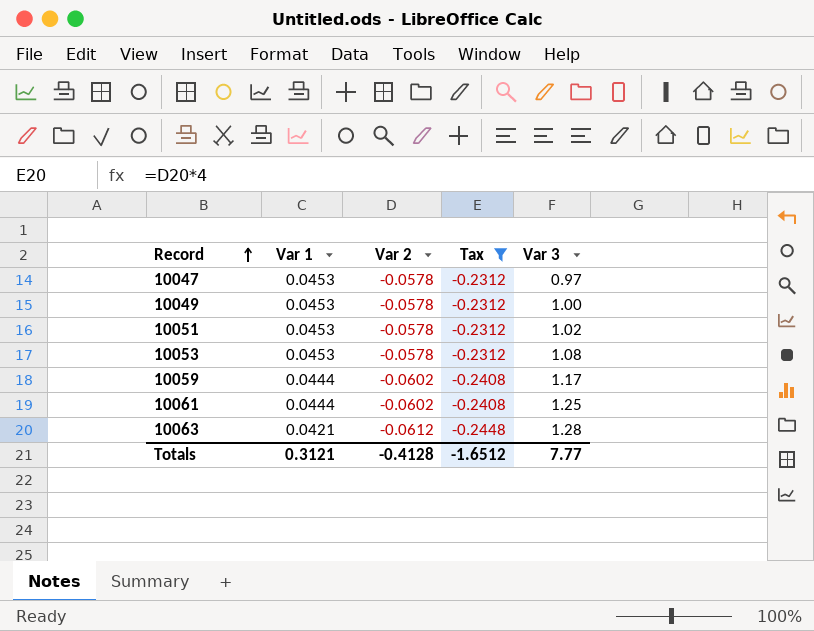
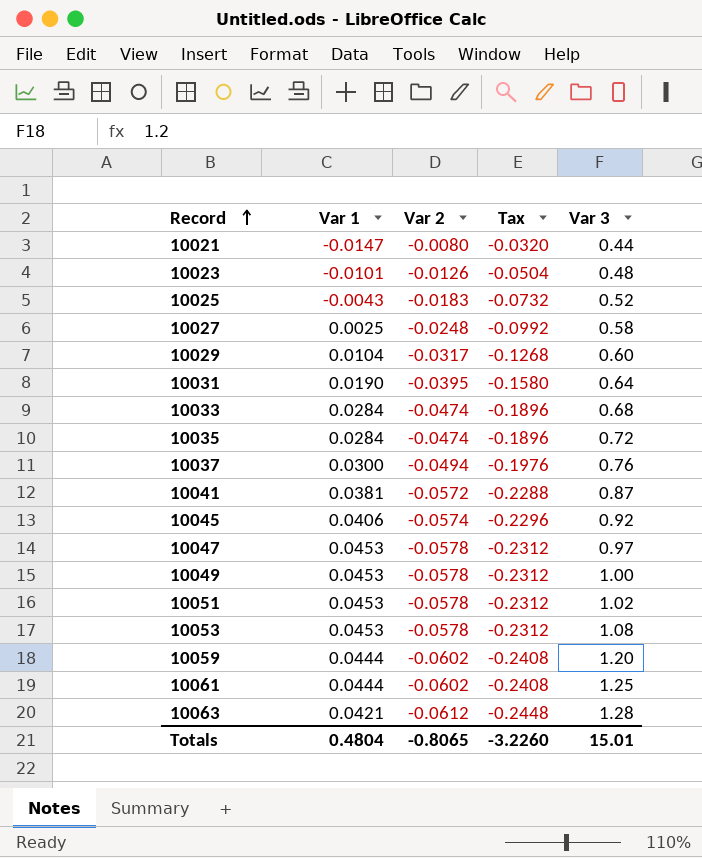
filter: Tax <= -0.2312 -> none
10059 | Var 3: 1.17 -> 1.20
Totals | Var 1: 0.3121 -> 0.4804
Totals | Var 2: -0.4128 -> -0.8065
Totals | Tax: -1.6512 -> -3.2260
Totals | Var 3: 7.77 -> 15.01

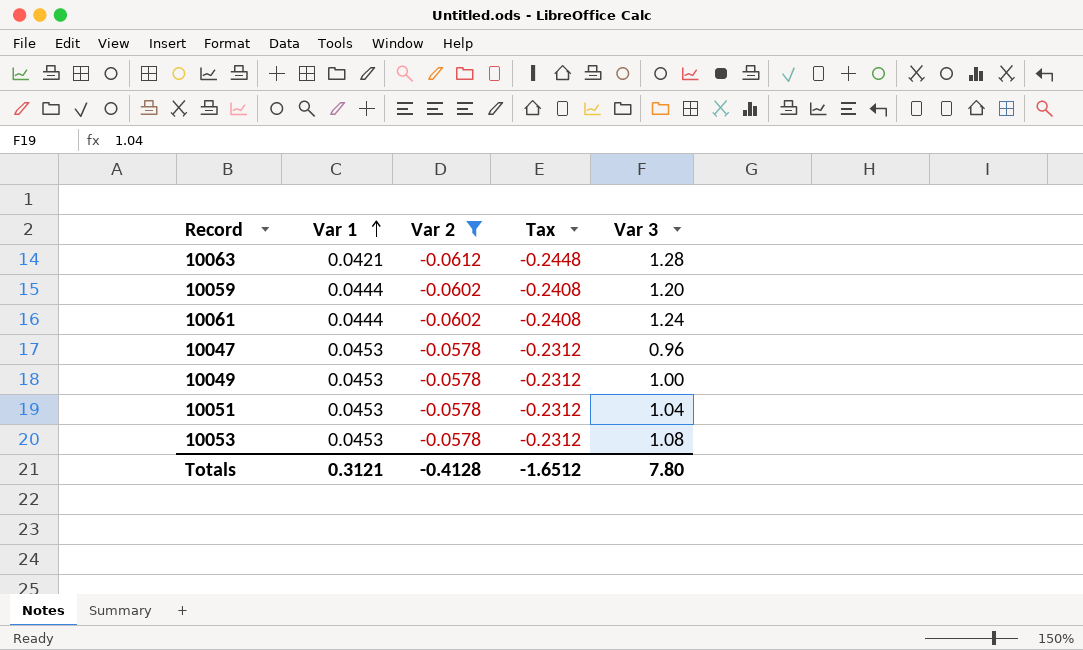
filter: none -> Var 2 <= -0.0578
row order: Record ascending -> Var 1 ascending
10061 | Var 3: 1.25 -> 1.24
10047 | Var 3: 0.97 -> 0.96
10051 | Var 3: 1.02 -> 1.04
Totals | Var 1: 0.4804 -> 0.3121
Totals | Var 2: -0.8065 -> -0.4128
Totals | Tax: -3.2260 -> -1.6512
Totals | Var 3: 15.01 -> 7.80

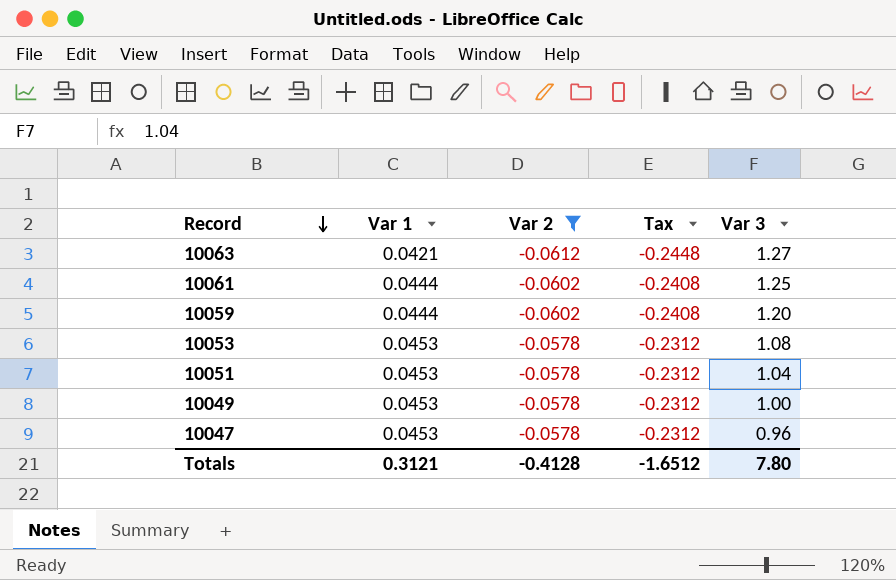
row order: Var 1 ascending -> Record descending
10063 | Var 3: 1.28 -> 1.27
10061 | Var 3: 1.24 -> 1.25

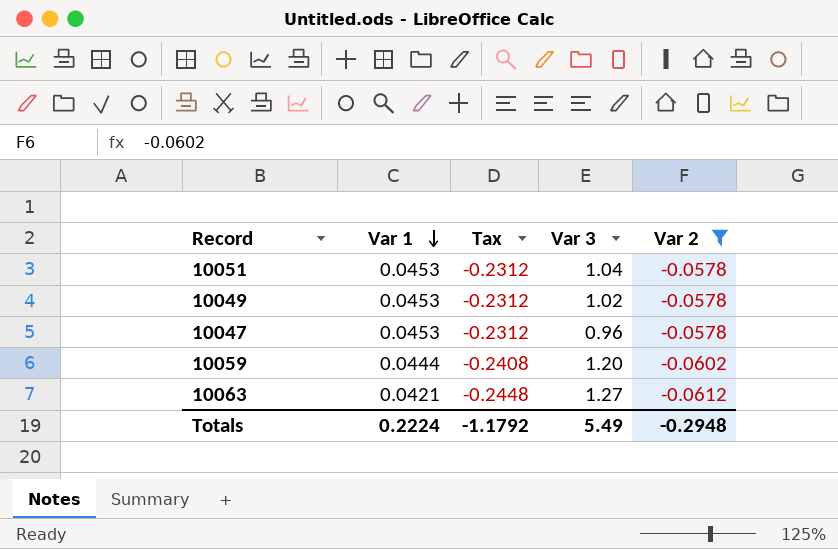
row order: Record descending -> Var 1 descending
column Var 2 | position: 3 -> 5
row 10061: 0.0444 | -0.0602 | -0.2408 | 1.25 -> none
row 10053: 0.0453 | -0.0578 | -0.2312 | 1.08 -> none
10049 | Var 3: 1.00 -> 1.02
Totals | Var 1: 0.3121 -> 0.2224
Totals | Tax: -1.6512 -> -1.1792
Totals | Var 3: 7.80 -> 5.49
Totals | Var 2: -0.4128 -> -0.2948

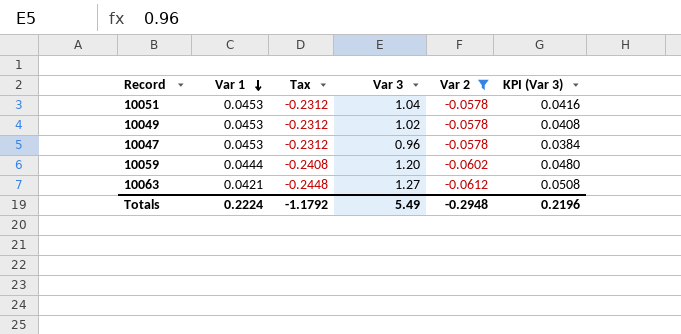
column KPI (Var 3) | formula: none -> [Var 3] * 0.04

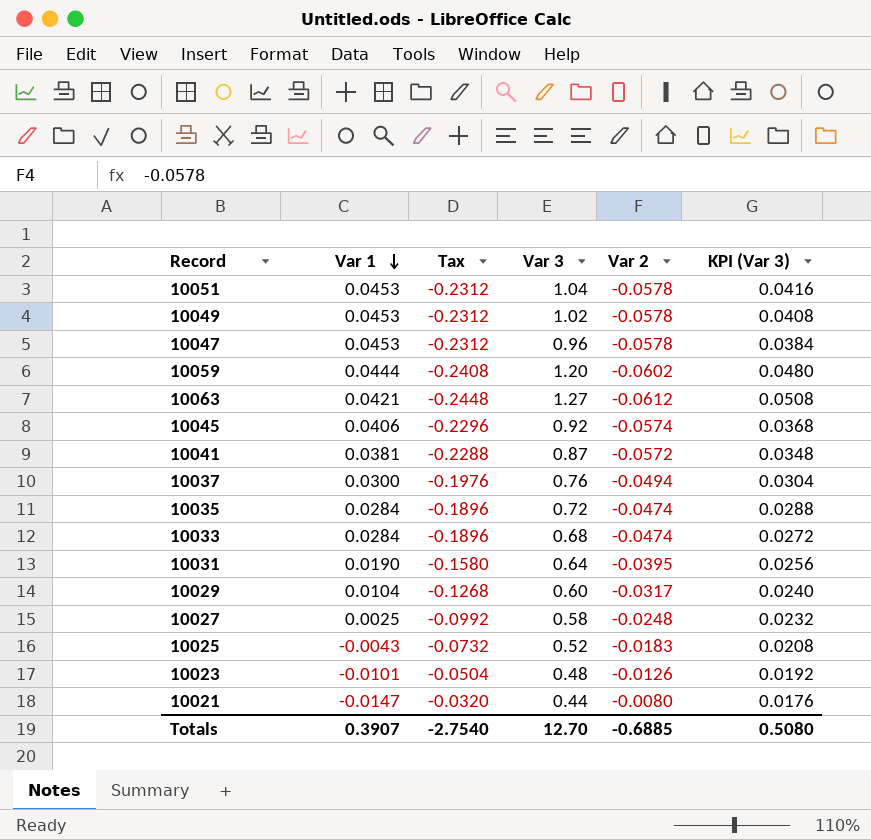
filter: Var 2 <= -0.0578 -> none
Totals | Var 1: 0.2224 -> 0.3907
Totals | Tax: -1.1792 -> -2.7540
Totals | Var 3: 5.49 -> 12.70
Totals | Var 2: -0.2948 -> -0.6885
Totals | KPI (Var 3): 0.2196 -> 0.5080

